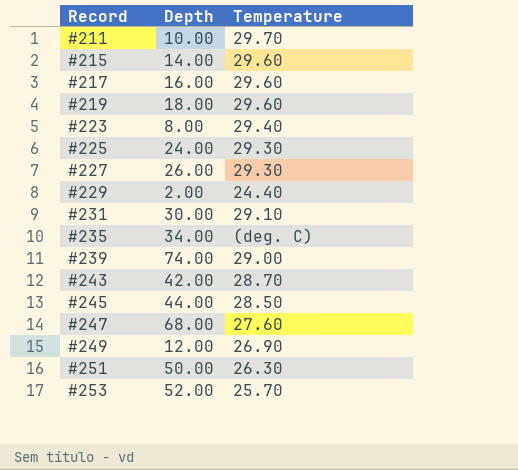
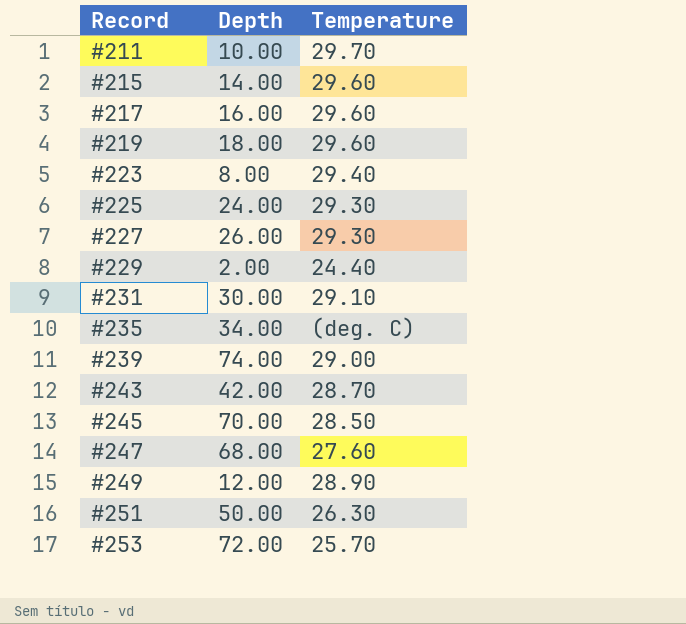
#245 | Depth: 44.00 -> 70.00
#249 | Temperature: 26.90 -> 28.90
#253 | Depth: 52.00 -> 72.00

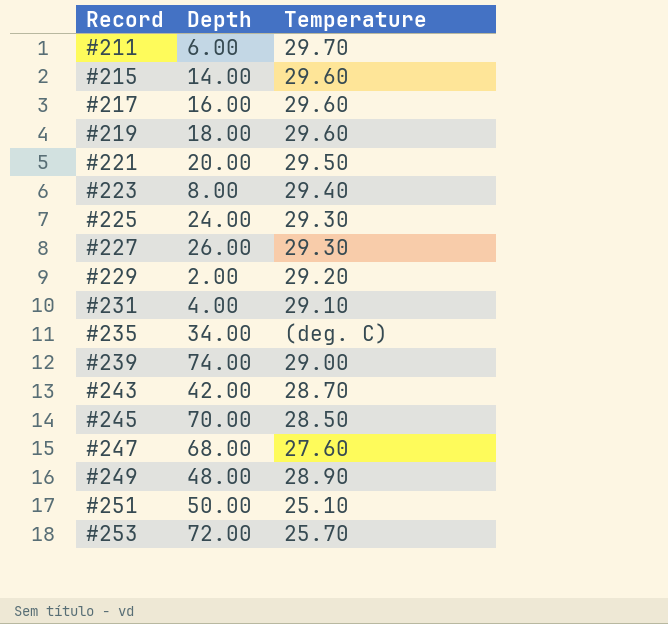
#211 | Depth: 10.00 -> 6.00
row #221: none -> 20.00 | 29.50
#229 | Temperature: 24.40 -> 29.20
#231 | Depth: 30.00 -> 4.00
#249 | Depth: 12.00 -> 48.00
#251 | Temperature: 26.30 -> 25.10

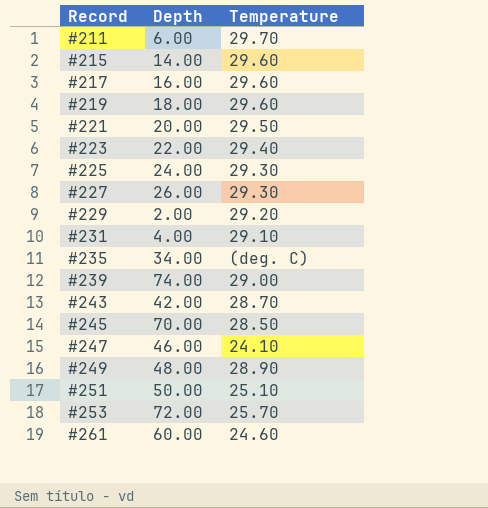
#223 | Depth: 8.00 -> 22.00
#247 | Depth: 68.00 -> 46.00
#247 | Temperature: 27.60 -> 24.10
row #261: none -> 60.00 | 24.60

